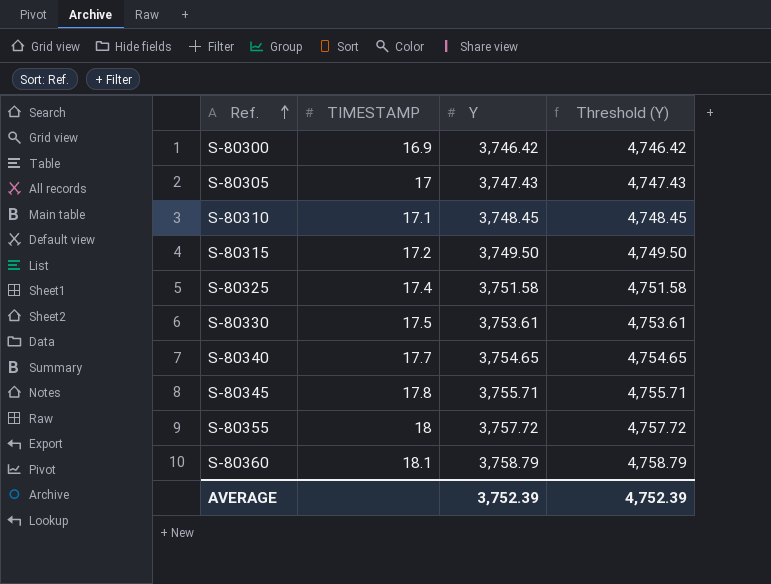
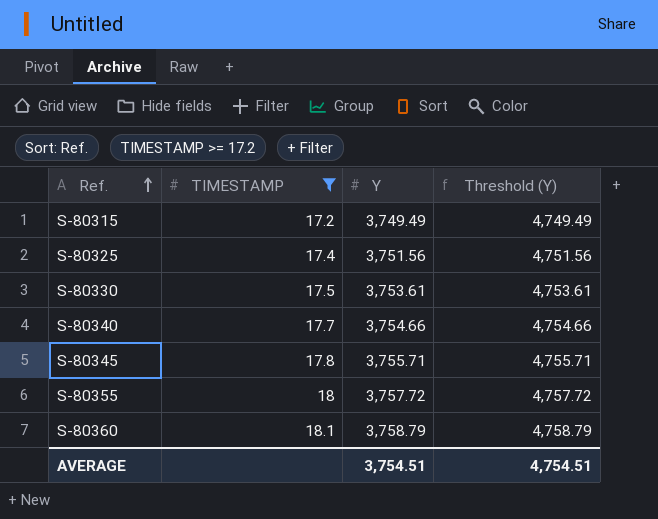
filter: none -> TIMESTAMP >= 17.2
S-80315 | Y: 3,749.50 -> 3,749.49
S-80315 | Threshold (Y): 4,749.50 -> 4,749.49
S-80325 | Y: 3,751.58 -> 3,751.56
S-80325 | Threshold (Y): 4,751.58 -> 4,751.56
S-80340 | Y: 3,754.65 -> 3,754.66
S-80340 | Threshold (Y): 4,754.65 -> 4,754.66
AVERAGE | Y: 3,752.39 -> 3,754.51
AVERAGE | Threshold (Y): 4,752.39 -> 4,754.51

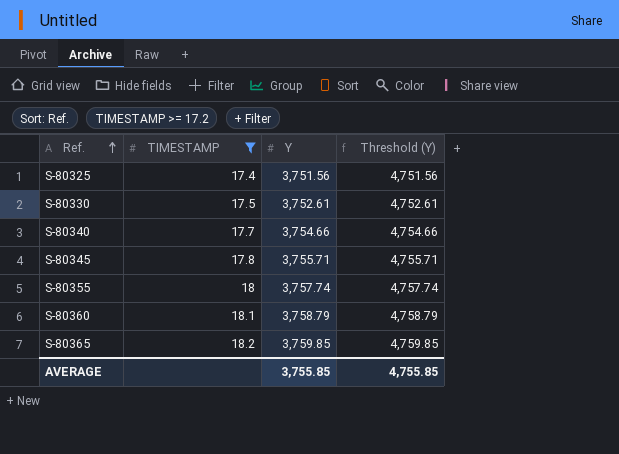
row S-80315: 17.2 | 3,749.49 | 4,749.49 -> none
S-80330 | Y: 3,753.61 -> 3,752.61
S-80330 | Threshold (Y): 4,753.61 -> 4,752.61
S-80355 | Y: 3,757.72 -> 3,757.74
S-80355 | Threshold (Y): 4,757.72 -> 4,757.74
row S-80365: none -> 18.2 | 3,759.85 | 4,759.85
AVERAGE | Y: 3,754.51 -> 3,755.85
AVERAGE | Threshold (Y): 4,754.51 -> 4,755.85

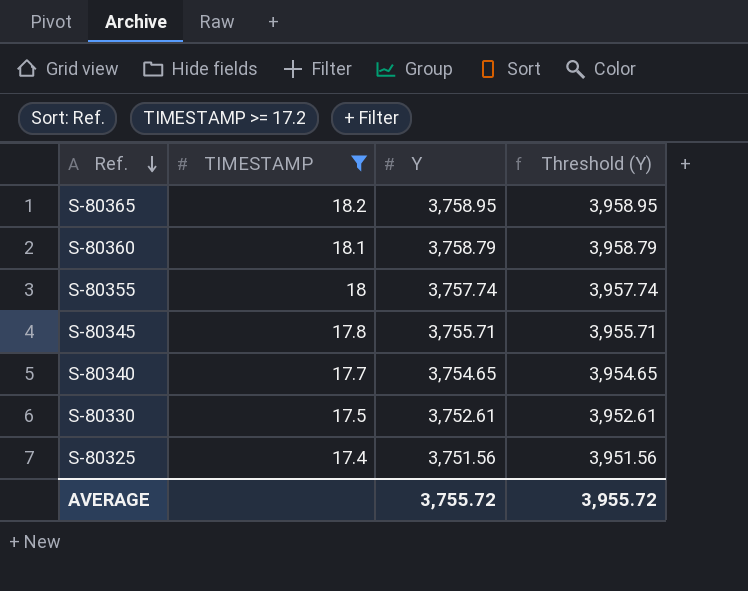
row order: Ref. ascending -> Ref. descending
column Threshold (Y) | formula: [Y] + 1000 -> [Y] + 200
S-80365 | Y: 3,759.85 -> 3,758.95
S-80340 | Y: 3,754.66 -> 3,754.65
AVERAGE | Y: 3,755.85 -> 3,755.72
AVERAGE | Threshold (Y): 4,755.85 -> 3,955.72

